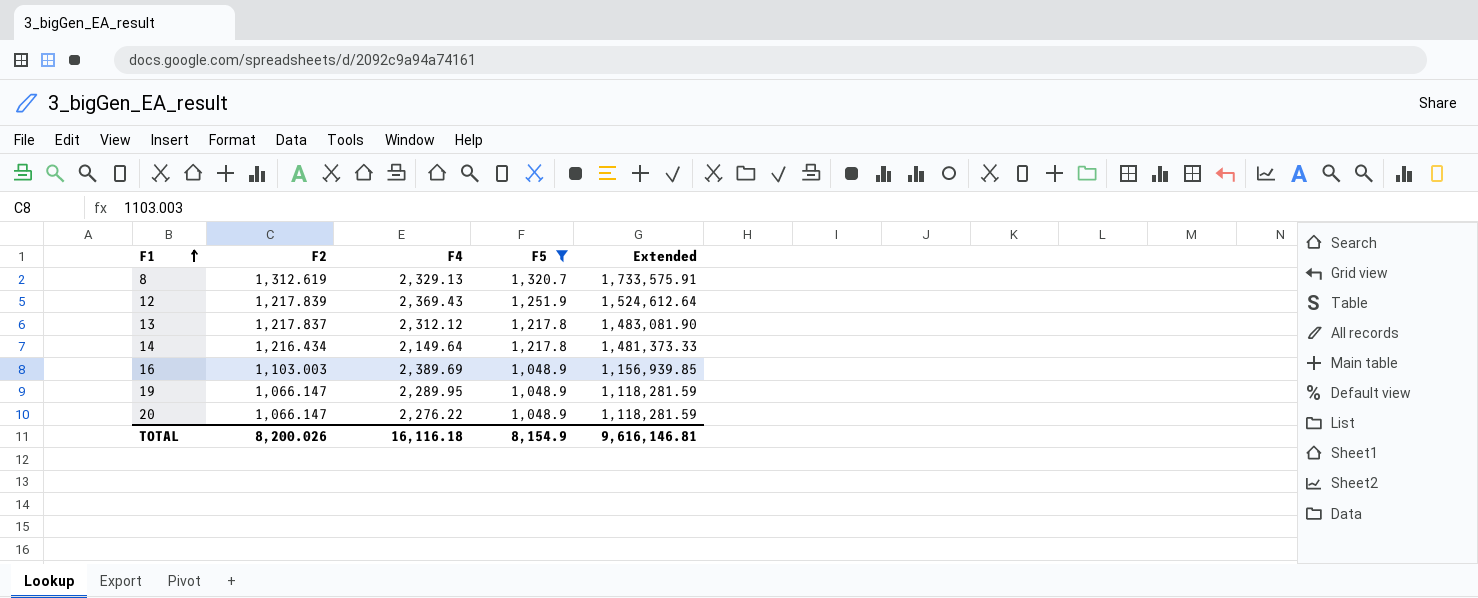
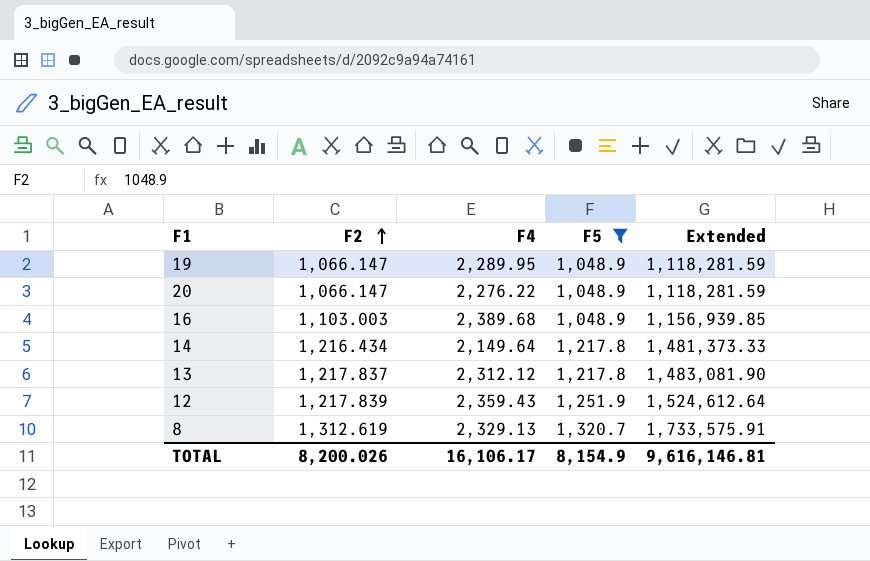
row order: F1 ascending -> F2 ascending
16 | F4: 2,389.69 -> 2,389.68
12 | F4: 2,369.43 -> 2,359.43
TOTAL | F4: 16,116.18 -> 16,106.17

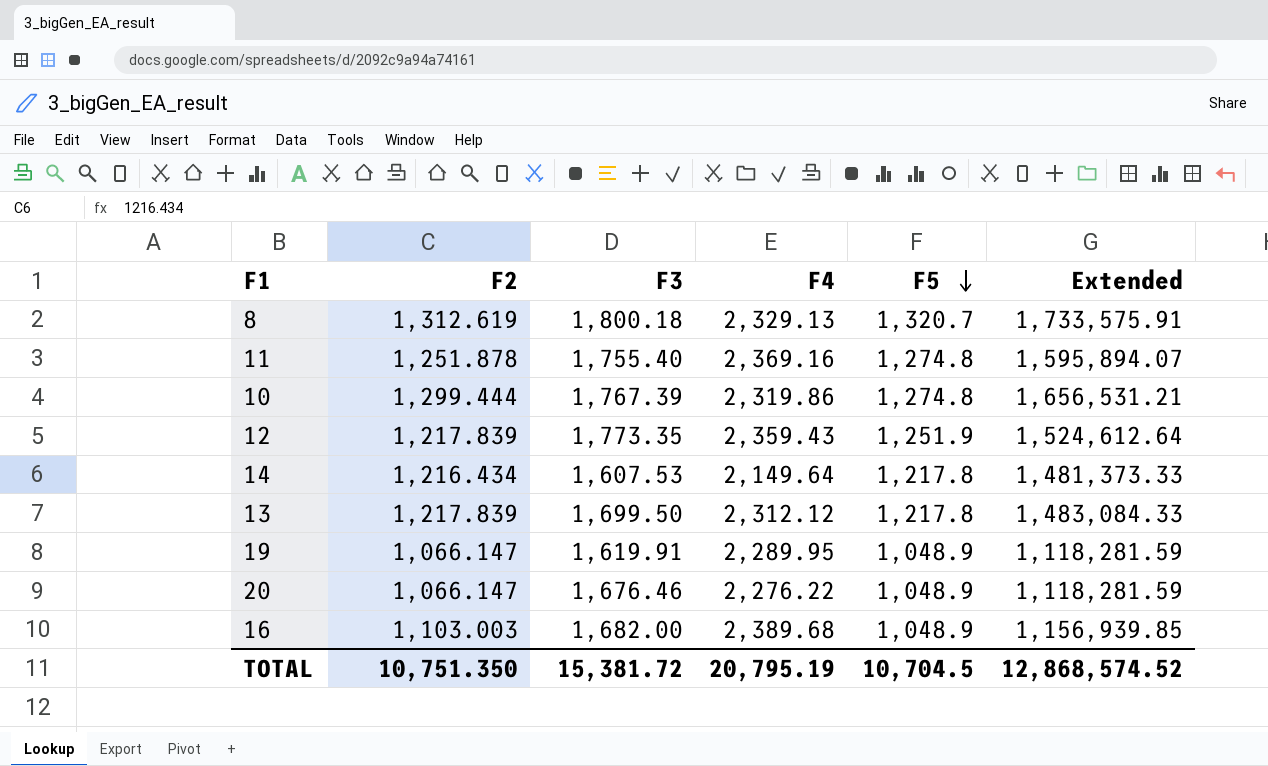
filter: F5 != 1,274.8 -> none
row order: F2 ascending -> F5 descending
column F3 | position: none -> 3
13 | F2: 1,217.837 -> 1,217.839
13 | Extended: 1,483,081.90 -> 1,483,084.33
TOTAL | F2: 8,200.026 -> 10,751.350
TOTAL | F4: 16,106.17 -> 20,795.19
TOTAL | F5: 8,154.9 -> 10,704.5
TOTAL | Extended: 9,616,146.81 -> 12,868,574.52

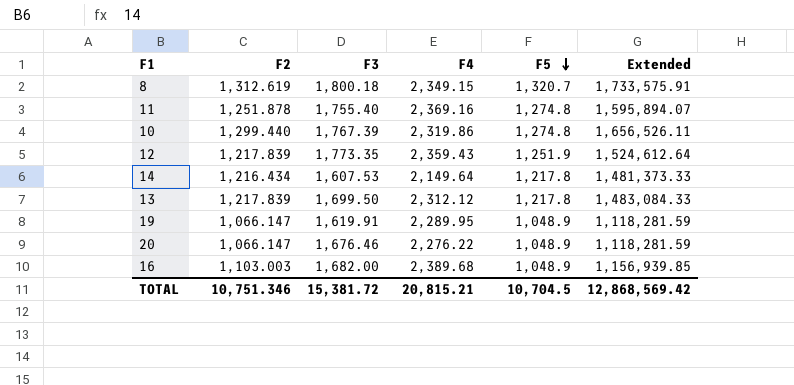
8 | F4: 2,329.13 -> 2,349.15
10 | F2: 1,299.444 -> 1,299.440
10 | Extended: 1,656,531.21 -> 1,656,526.11
TOTAL | F2: 10,751.350 -> 10,751.346
TOTAL | F4: 20,795.19 -> 20,815.21
TOTAL | Extended: 12,868,574.52 -> 12,868,569.42

